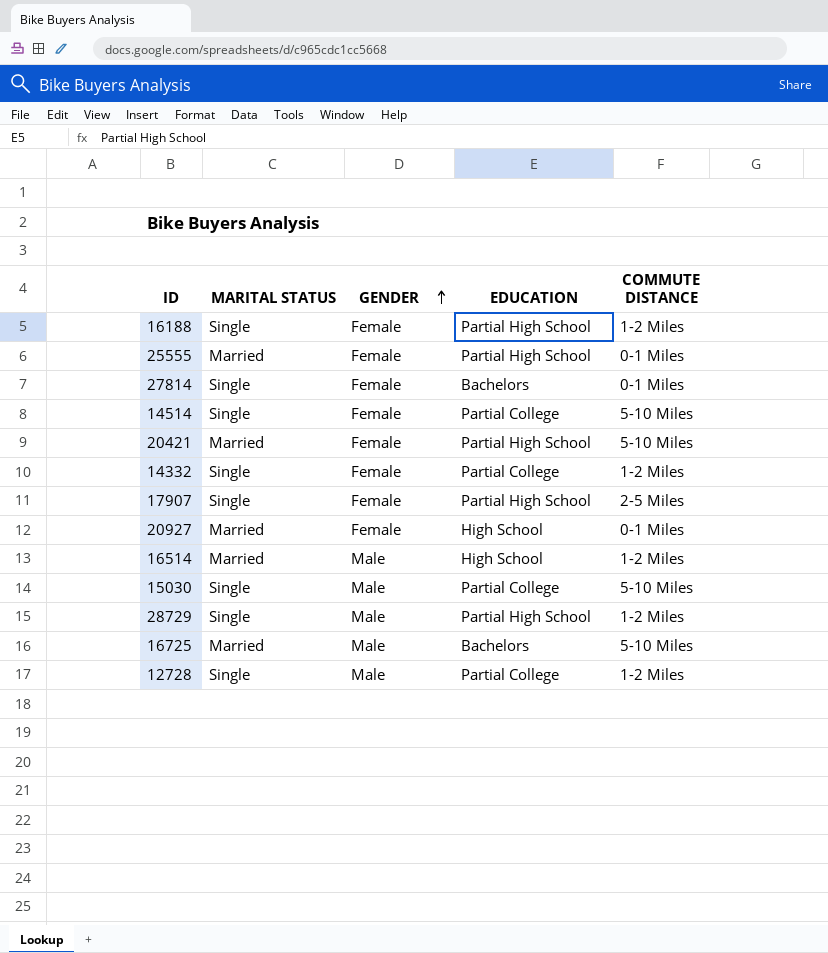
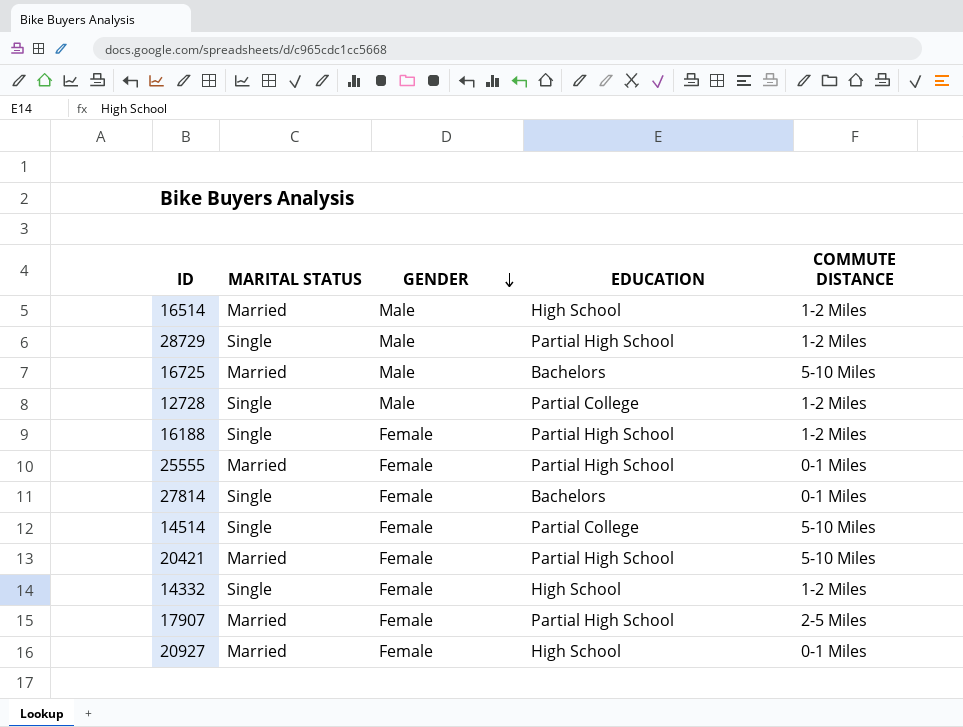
row order: GENDER ascending -> GENDER descending
row 15030: Single | Male | Partial College | 5-10 Miles -> none
14332 | EDUCATION: Partial College -> High School
17907 | MARITAL STATUS: Single -> Married

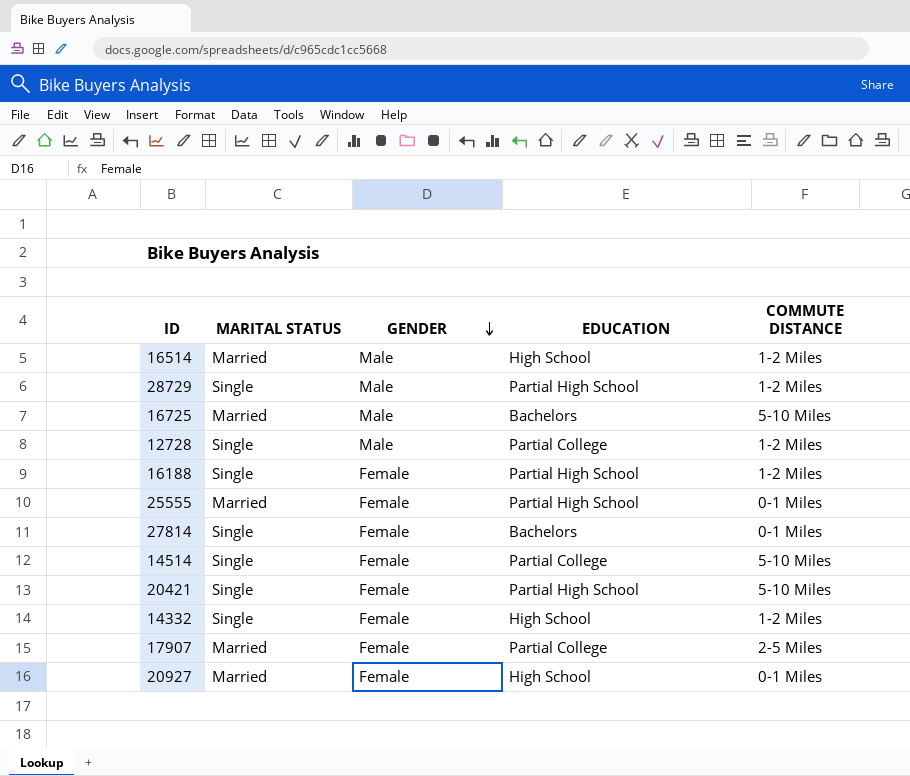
20421 | MARITAL STATUS: Married -> Single
17907 | EDUCATION: Partial High School -> Partial College

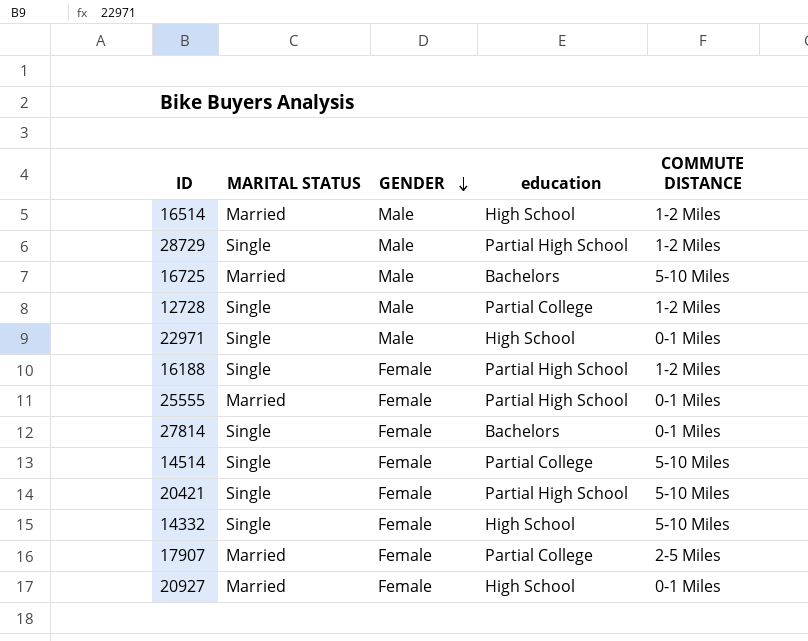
column name: EDUCATION -> education
row 22971: none -> Single | Male | High School | 0-1 Miles
14332 | COMMUTE DISTANCE: 1-2 Miles -> 5-10 Miles

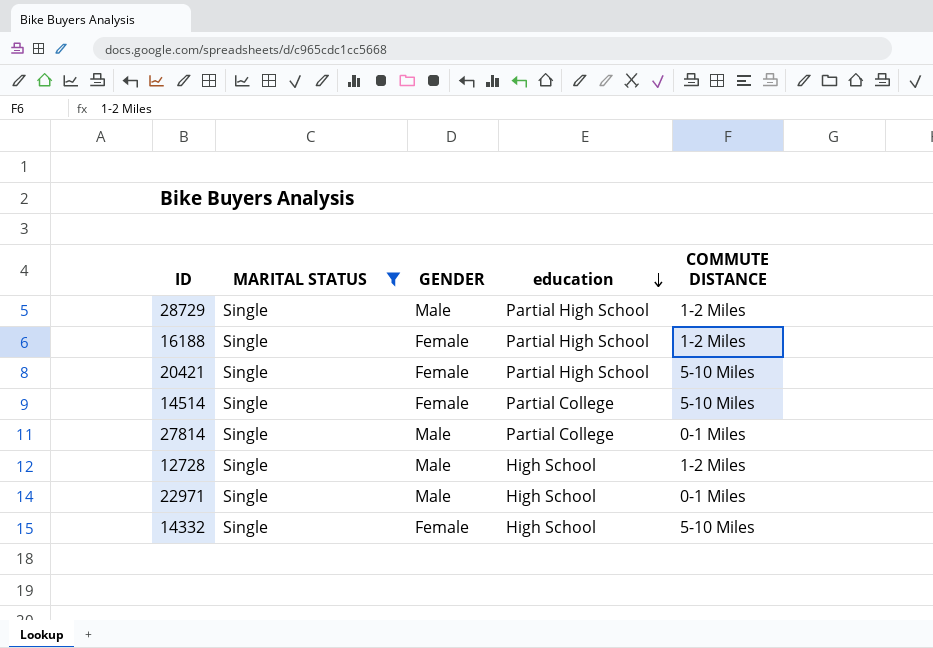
filter: none -> MARITAL STATUS = Single
row order: GENDER descending -> education descending
27814 | GENDER: Female -> Male
27814 | education: Bachelors -> Partial College
12728 | education: Partial College -> High School

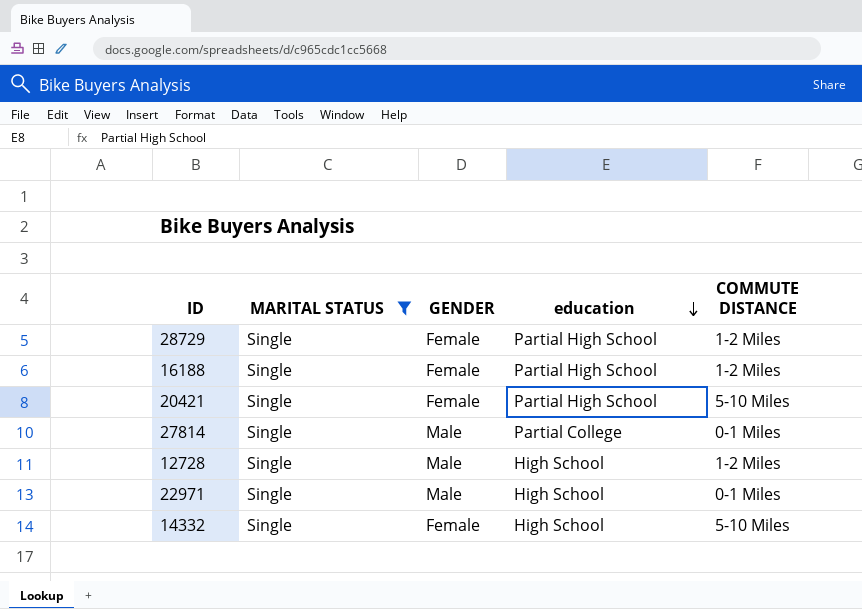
row 14514: Single | Female | Partial College | 5-10 Miles -> none
28729 | GENDER: Male -> Female

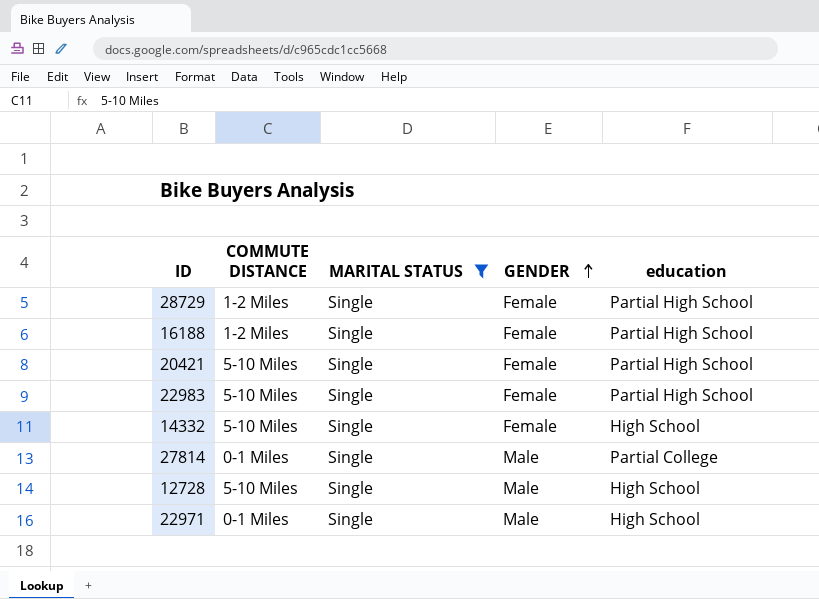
row order: education descending -> GENDER ascending
column COMMUTE DISTANCE | position: 5 -> 2
row 22983: none -> 5-10 Miles | Single | Female | Partial High School
12728 | COMMUTE DISTANCE: 1-2 Miles -> 5-10 Miles

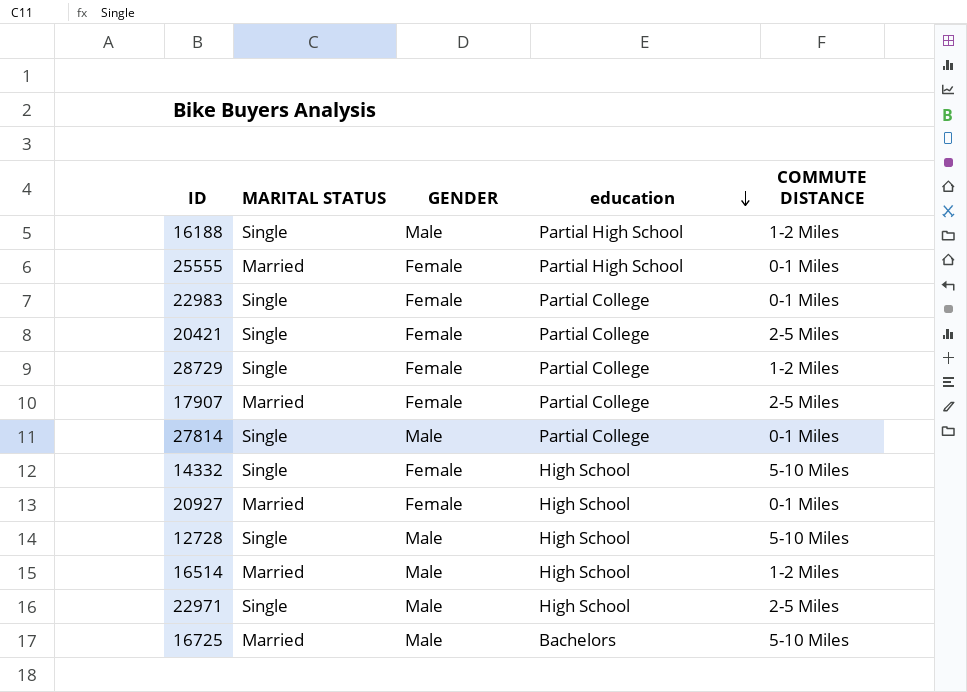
filter: MARITAL STATUS = Single -> none
row order: GENDER ascending -> education descending
column COMMUTE DISTANCE | position: 2 -> 5
16188 | GENDER: Female -> Male
22983 | education: Partial High School -> Partial College
22983 | COMMUTE DISTANCE: 5-10 Miles -> 0-1 Miles
20421 | education: Partial High School -> Partial College
20421 | COMMUTE DISTANCE: 5-10 Miles -> 2-5 Miles
28729 | education: Partial High School -> Partial College
22971 | COMMUTE DISTANCE: 0-1 Miles -> 2-5 Miles

